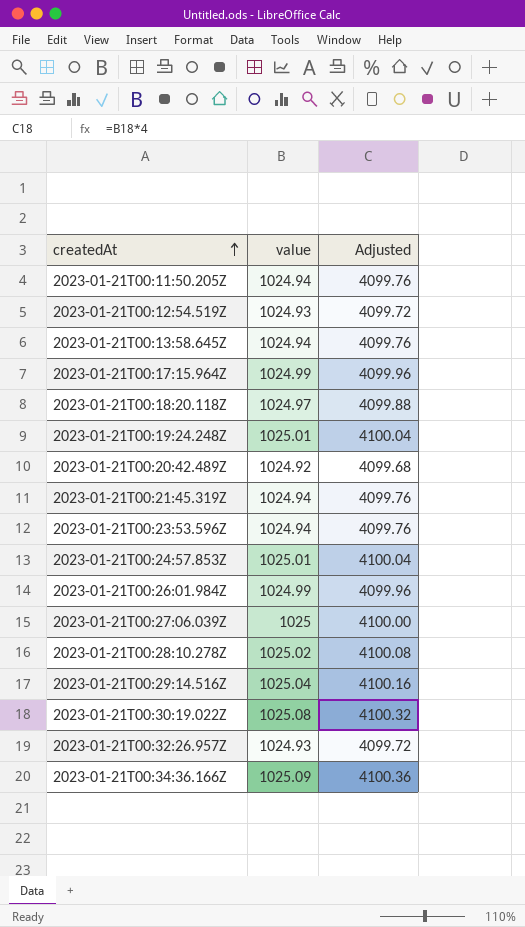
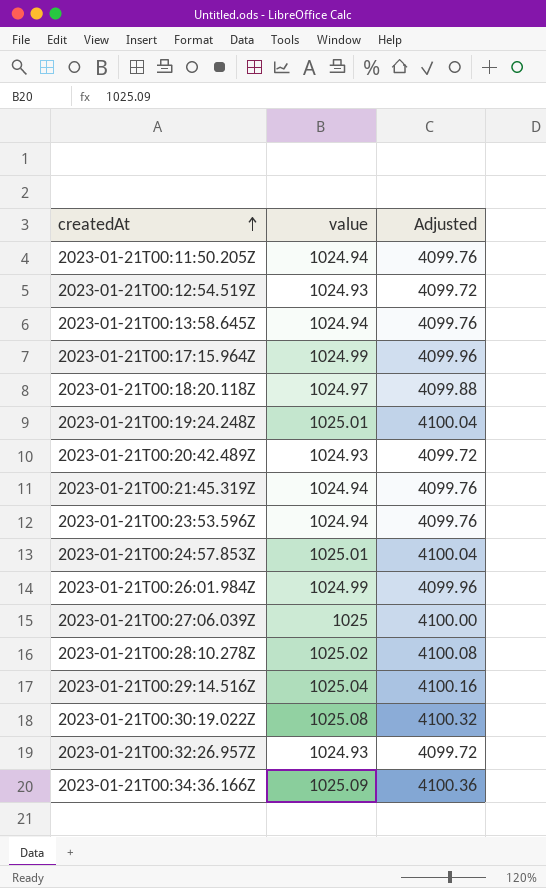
2023-01-21T00:20:42.489Z | value: 1024.92 -> 1024.93
2023-01-21T00:20:42.489Z | Adjusted: 4099.68 -> 4099.72

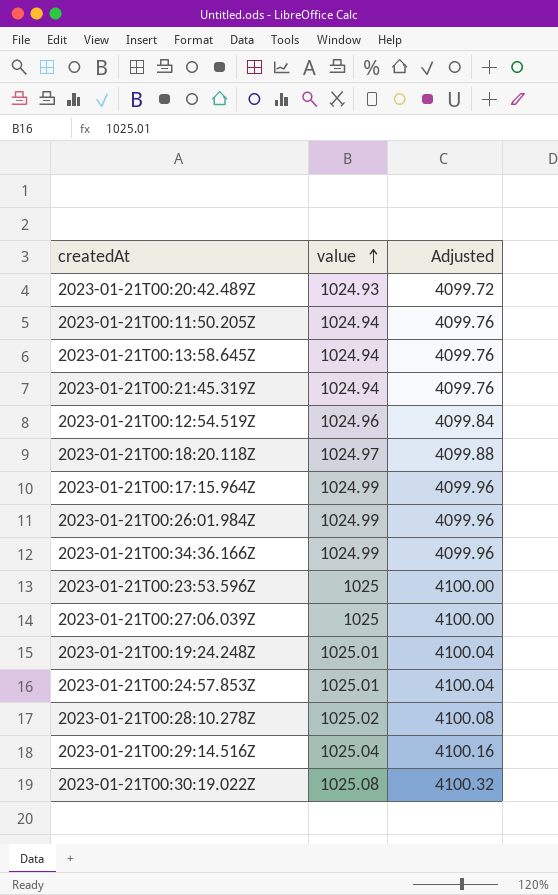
row order: createdAt ascending -> value ascending
row 2023-01-21T00:32:26.957Z: 1024.93 | 4099.72 -> none
2023-01-21T00:12:54.519Z | value: 1024.93 -> 1024.96
2023-01-21T00:12:54.519Z | Adjusted: 4099.72 -> 4099.84
2023-01-21T00:34:36.166Z | value: 1025.09 -> 1024.99
2023-01-21T00:34:36.166Z | Adjusted: 4100.36 -> 4099.96
2023-01-21T00:23:53.596Z | value: 1024.94 -> 1025
2023-01-21T00:23:53.596Z | Adjusted: 4099.76 -> 4100.00

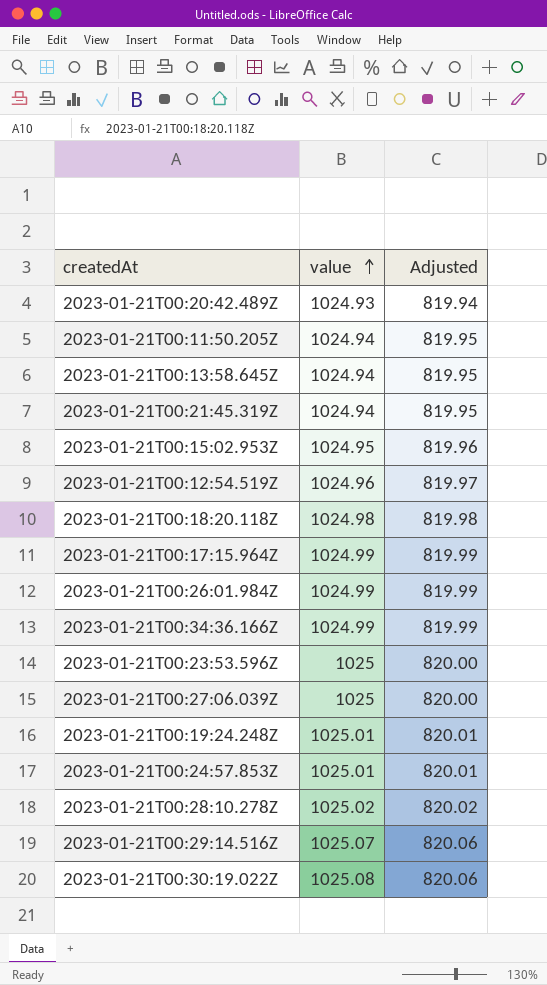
column Adjusted | formula: [value] * 4 -> [value] * 0.8
row 2023-01-21T00:15:02.953Z: none -> 1024.95 | 819.96
2023-01-21T00:18:20.118Z | value: 1024.97 -> 1024.98
2023-01-21T00:29:14.516Z | value: 1025.04 -> 1025.07

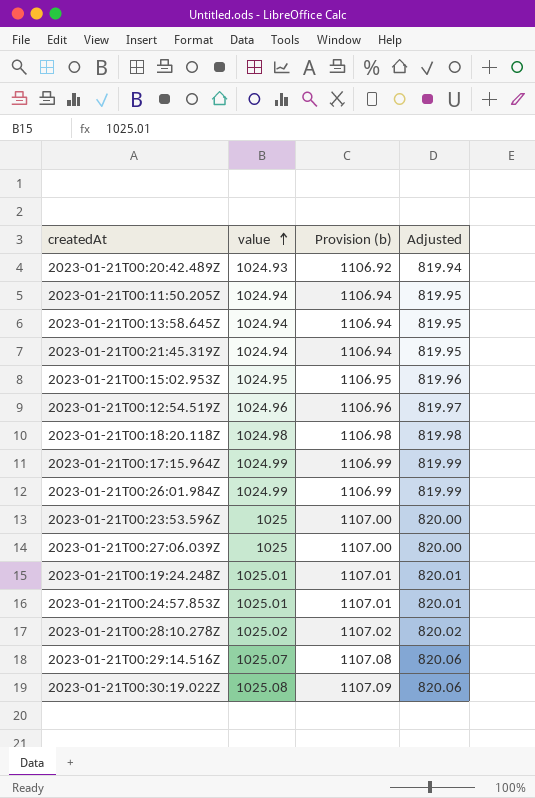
column Provision (b) | formula: none -> [value] * 1.08
row 2023-01-21T00:34:36.166Z: 1024.99 | 819.99 -> none

